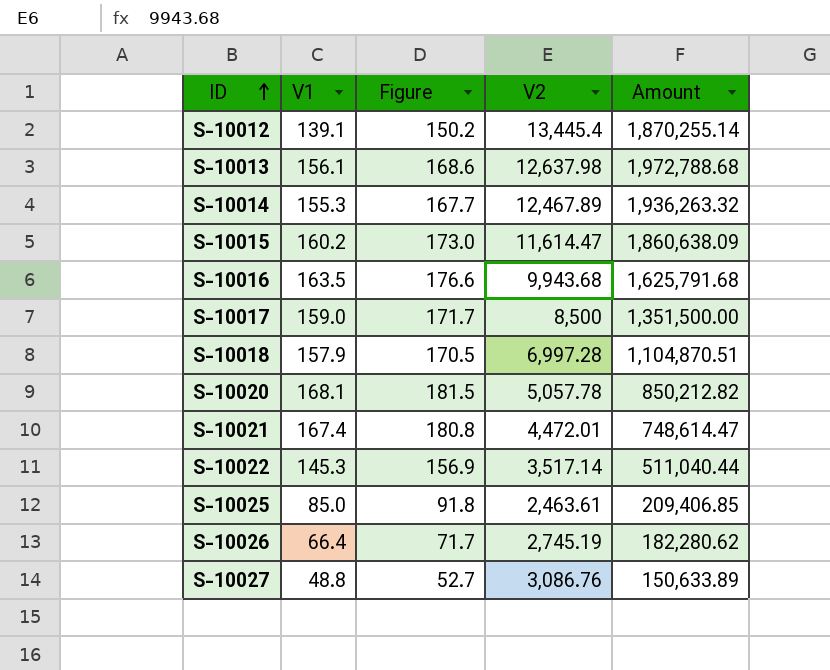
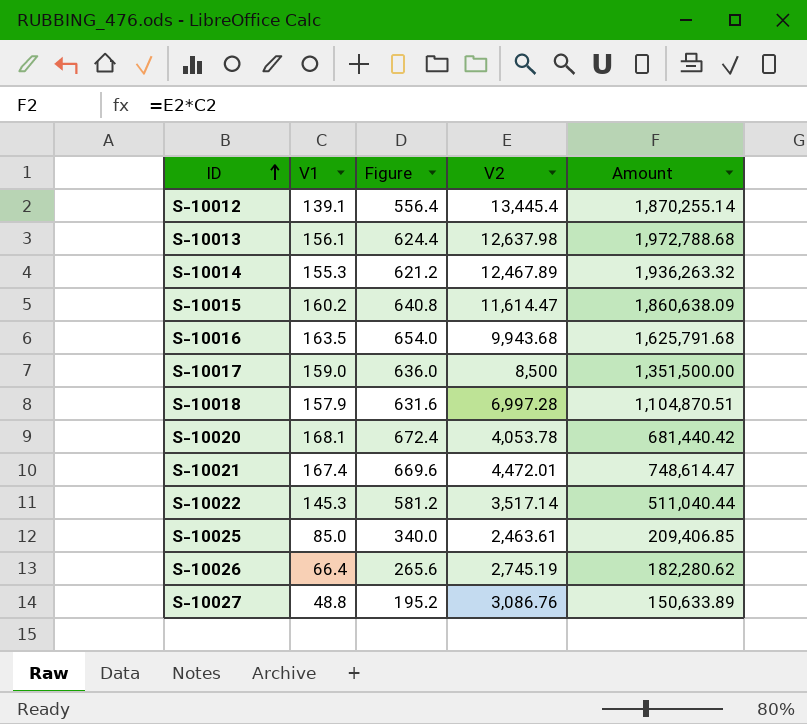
column Figure | formula: [V1] * 1.08 -> [V1] * 4
S-10020 | V2: 5,057.78 -> 4,053.78
S-10020 | Amount: 850,212.82 -> 681,440.42

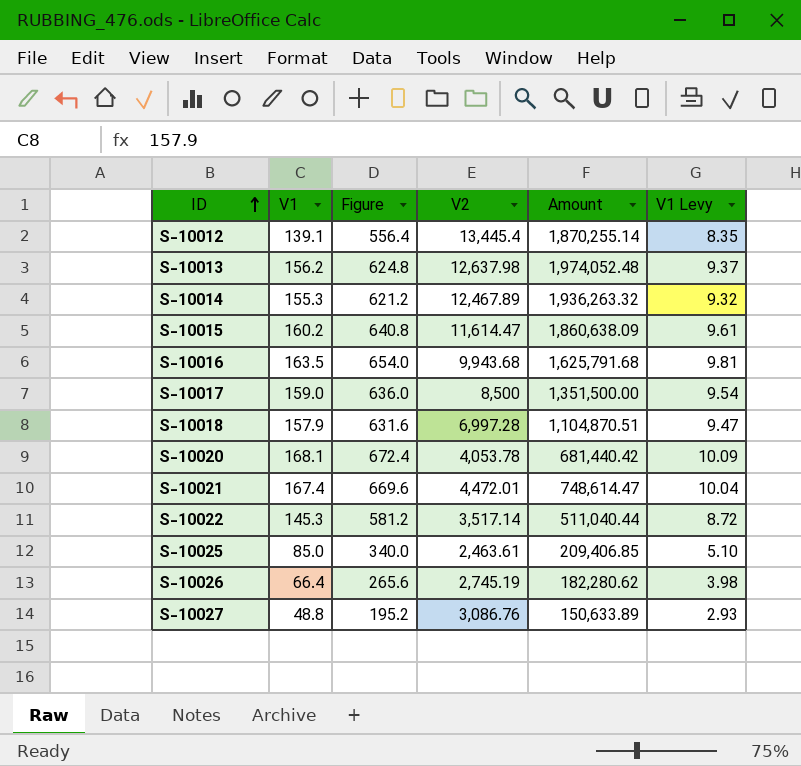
column V1 Levy | formula: none -> [V1] * 0.06
S-10013 | V1: 156.1 -> 156.2
S-10013 | Figure: 624.4 -> 624.8
S-10013 | Amount: 1,972,788.68 -> 1,974,052.48

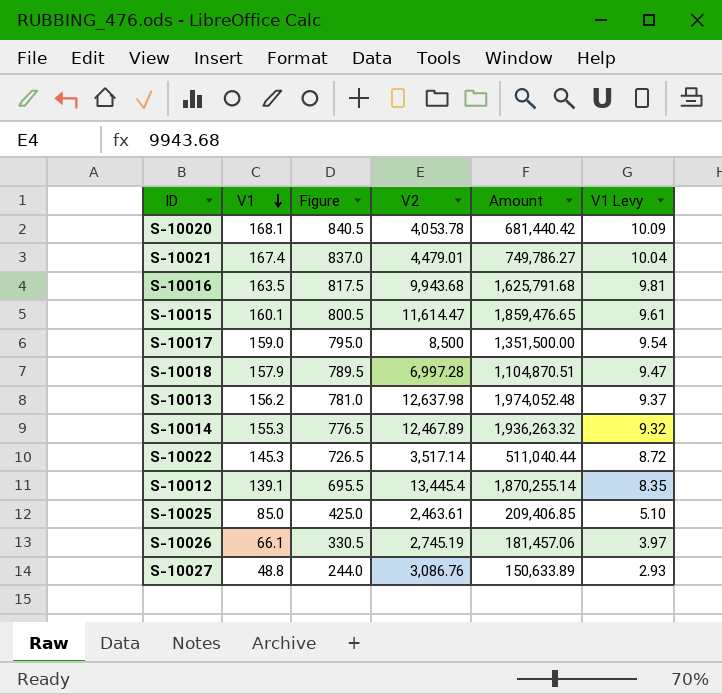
row order: ID ascending -> V1 descending
column Figure | formula: [V1] * 4 -> [V1] * 5
S-10021 | V2: 4,472.01 -> 4,479.01
S-10021 | Amount: 748,614.47 -> 749,786.27
S-10015 | V1: 160.2 -> 160.1
S-10015 | Amount: 1,860,638.09 -> 1,859,476.65
S-10026 | V1: 66.4 -> 66.1
S-10026 | Amount: 182,280.62 -> 181,457.06
S-10026 | V1 Levy: 3.98 -> 3.97

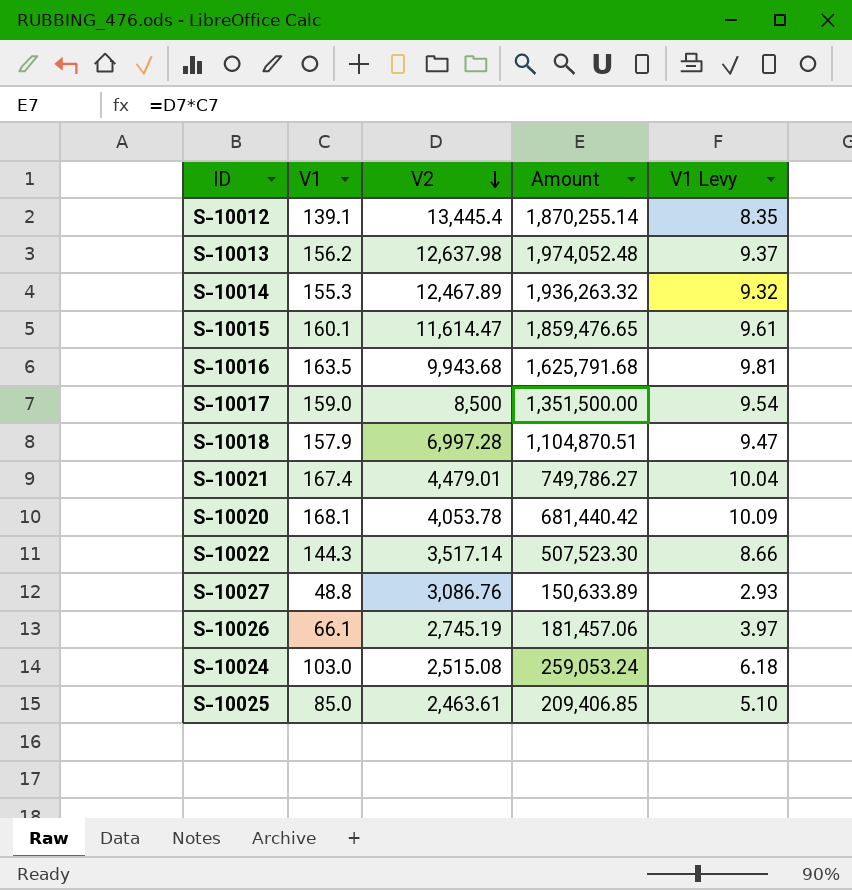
row order: V1 descending -> V2 descending
column Figure | formula: [V1] * 5 -> none
S-10022 | V1: 145.3 -> 144.3
S-10022 | Amount: 511,040.44 -> 507,523.30
S-10022 | V1 Levy: 8.72 -> 8.66
row S-10024: none -> 103.0 | 2,515.08 | 259,053.24 | 6.18

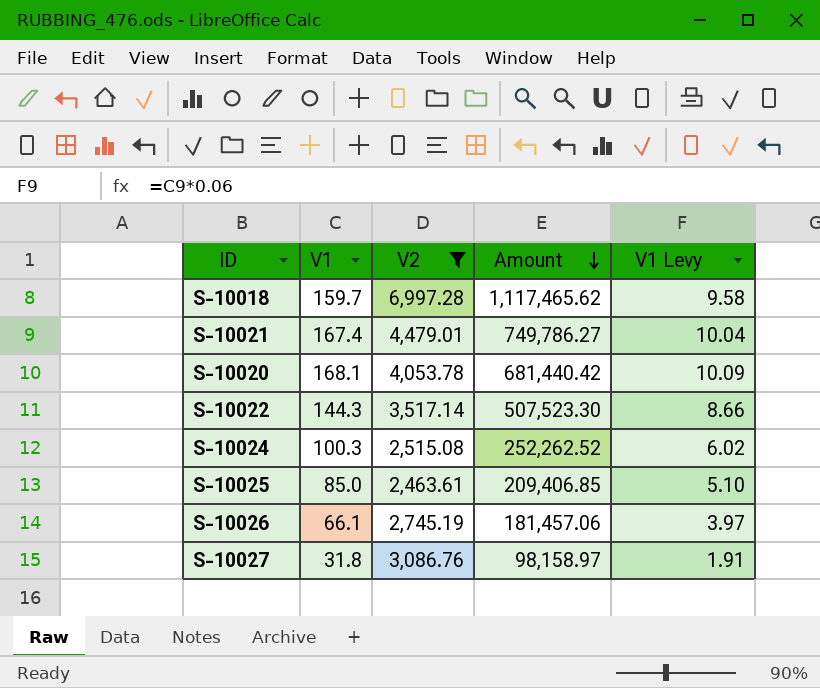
filter: none -> V2 <= 6,997.28
row order: V2 descending -> Amount descending
S-10018 | V1: 157.9 -> 159.7
S-10018 | Amount: 1,104,870.51 -> 1,117,465.62
S-10018 | V1 Levy: 9.47 -> 9.58
S-10024 | V1: 103.0 -> 100.3
S-10024 | Amount: 259,053.24 -> 252,262.52
S-10024 | V1 Levy: 6.18 -> 6.02
S-10027 | V1: 48.8 -> 31.8
S-10027 | Amount: 150,633.89 -> 98,158.97
S-10027 | V1 Levy: 2.93 -> 1.91

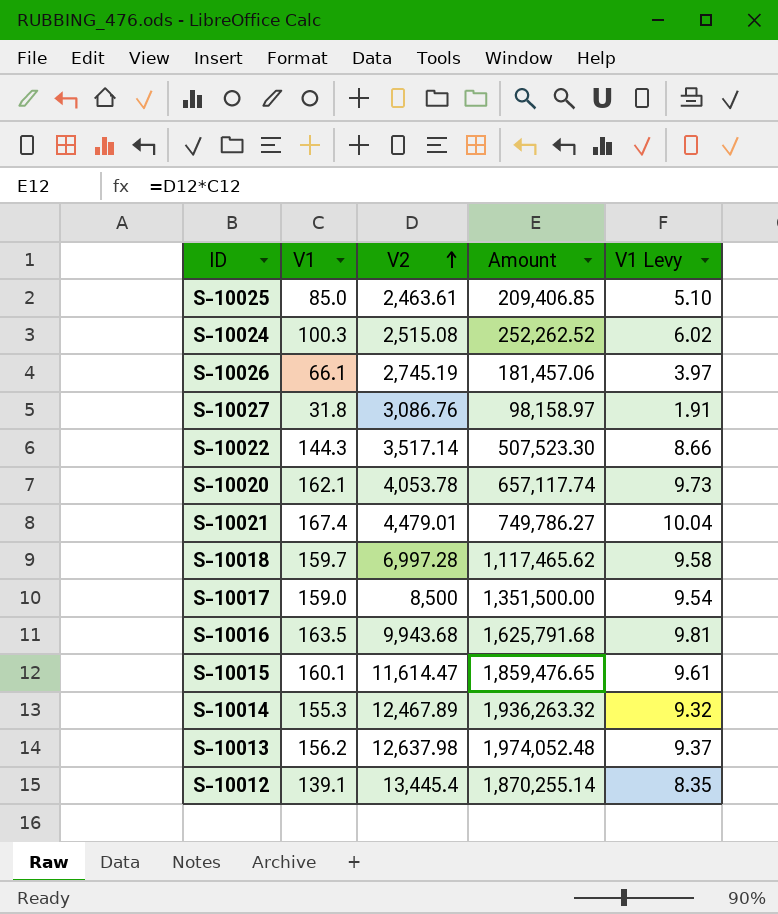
filter: V2 <= 6,997.28 -> none
row order: Amount descending -> V2 ascending
S-10020 | V1: 168.1 -> 162.1
S-10020 | Amount: 681,440.42 -> 657,117.74
S-10020 | V1 Levy: 10.09 -> 9.73

